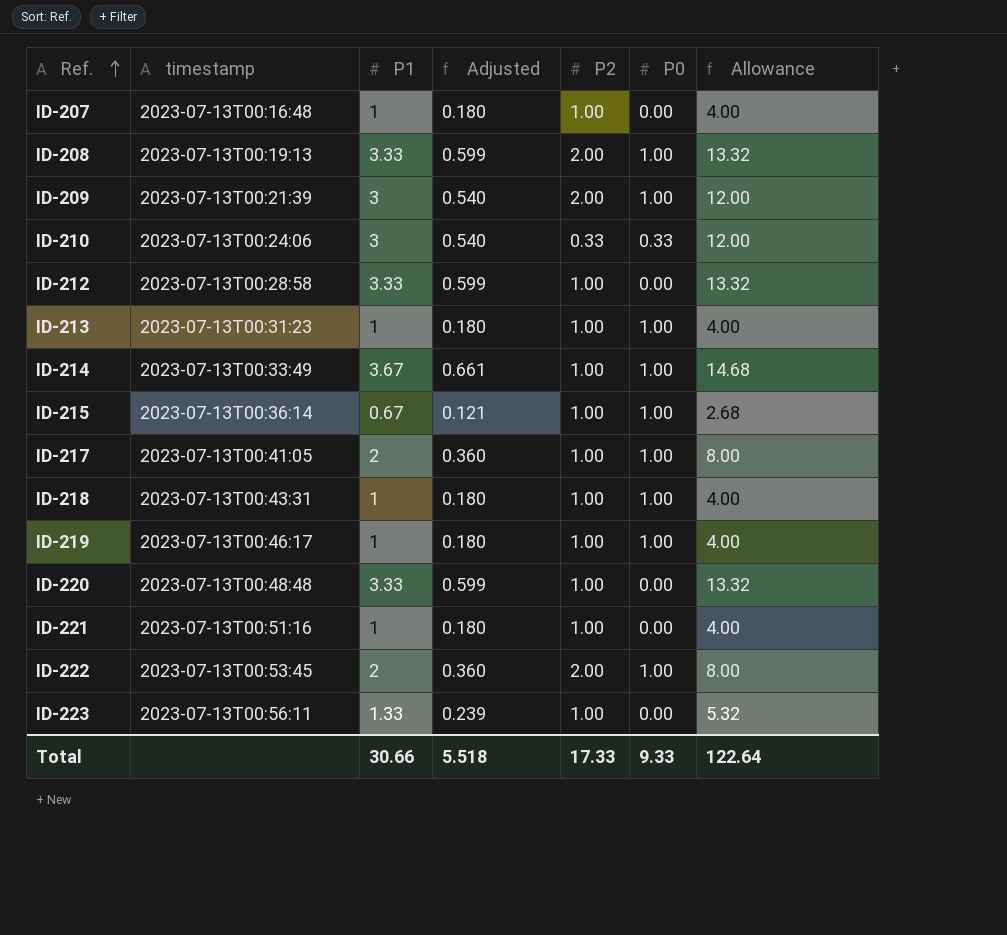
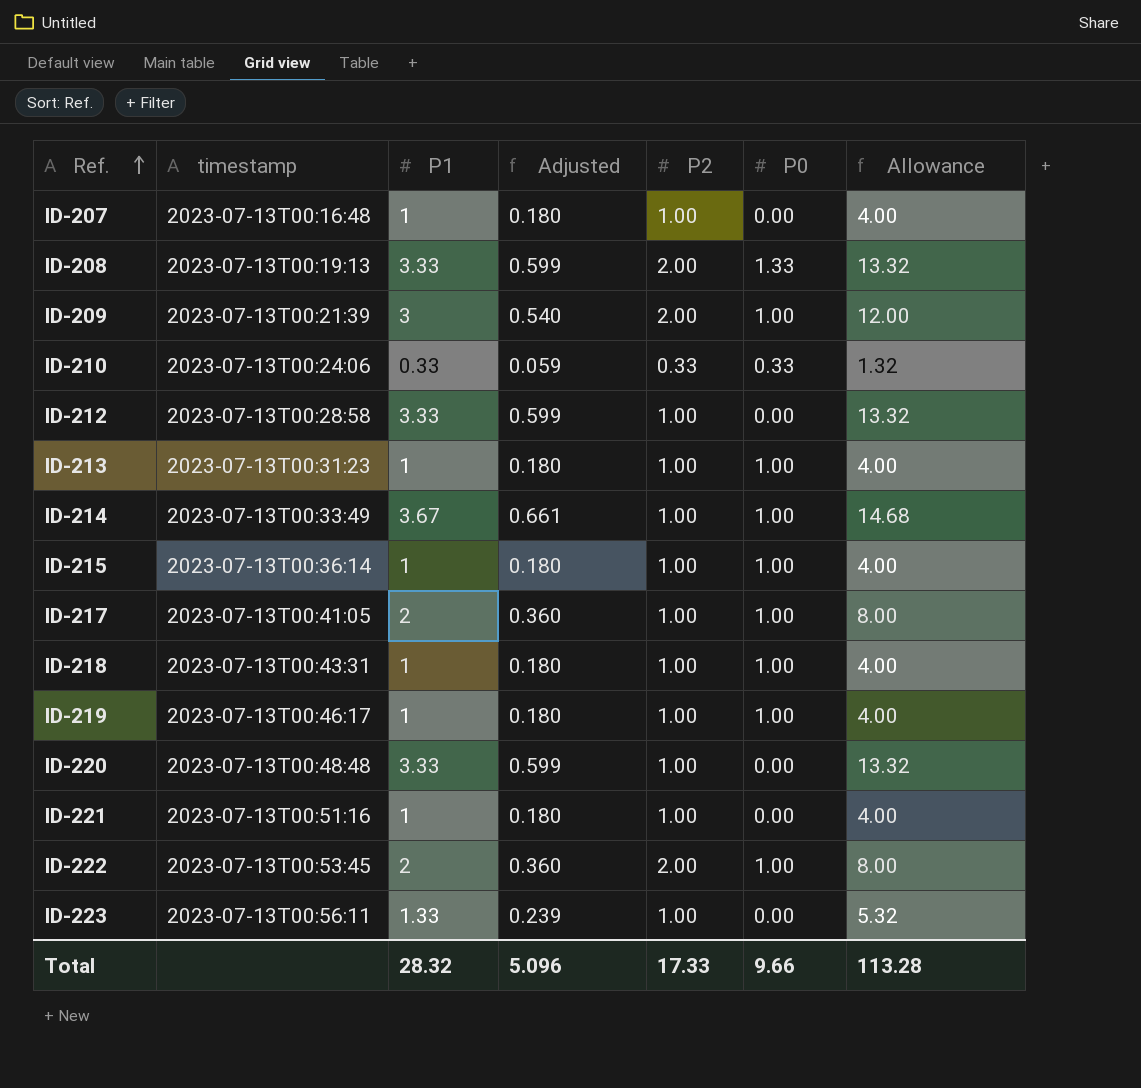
ID-208 | P0: 1.00 -> 1.33
ID-210 | P1: 3 -> 0.33
ID-210 | Adjusted: 0.540 -> 0.059
ID-210 | Allowance: 12.00 -> 1.32
ID-215 | P1: 0.67 -> 1
ID-215 | Adjusted: 0.121 -> 0.180
ID-215 | Allowance: 2.68 -> 4.00
Total | P1: 30.66 -> 28.32
Total | Adjusted: 5.518 -> 5.096
Total | P0: 9.33 -> 9.66
Total | Allowance: 122.64 -> 113.28

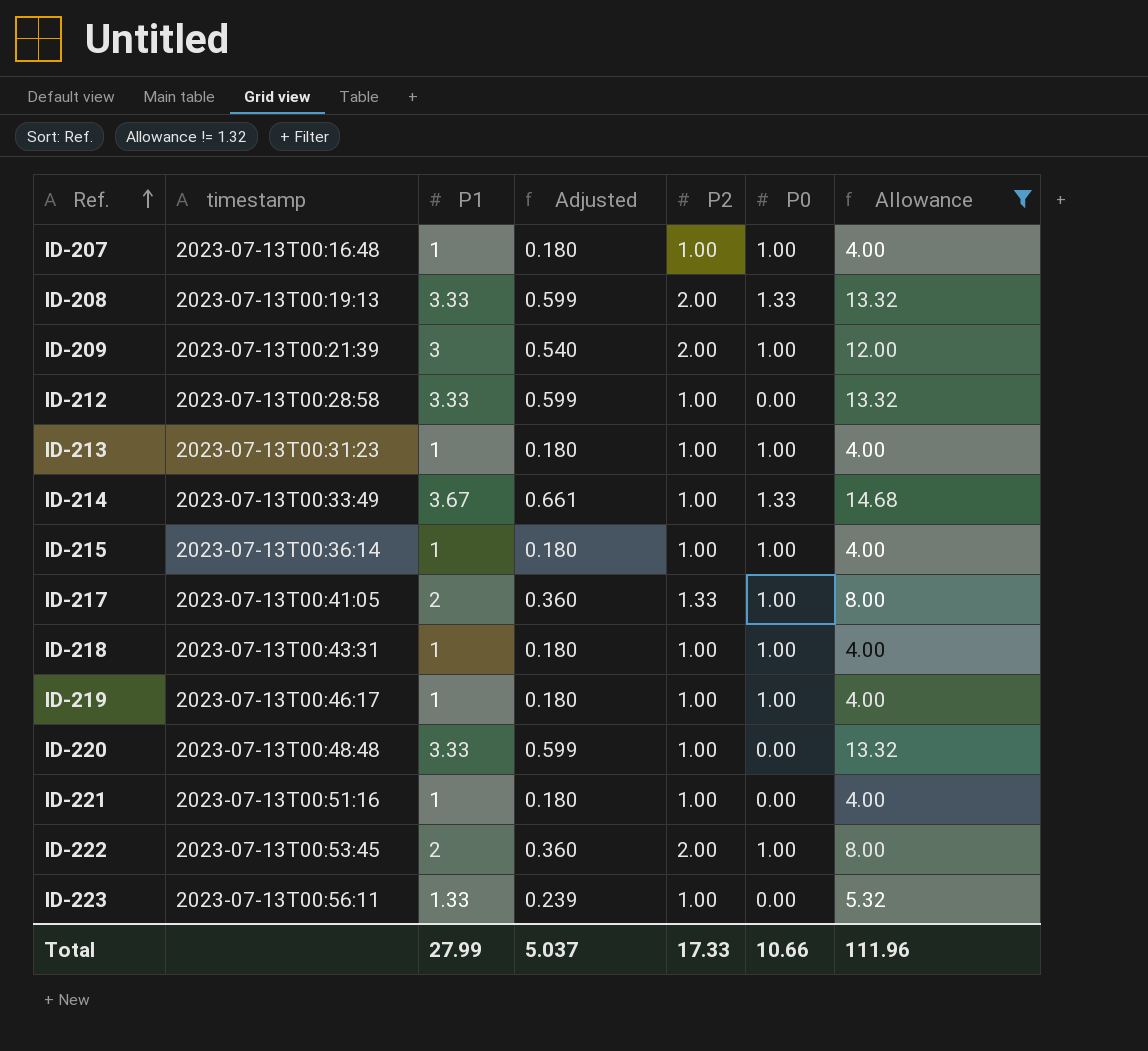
filter: none -> Allowance != 1.32
ID-207 | P0: 0.00 -> 1.00
ID-214 | P0: 1.00 -> 1.33
ID-217 | P2: 1.00 -> 1.33
Total | P1: 28.32 -> 27.99
Total | Adjusted: 5.096 -> 5.037
Total | P0: 9.66 -> 10.66
Total | Allowance: 113.28 -> 111.96

